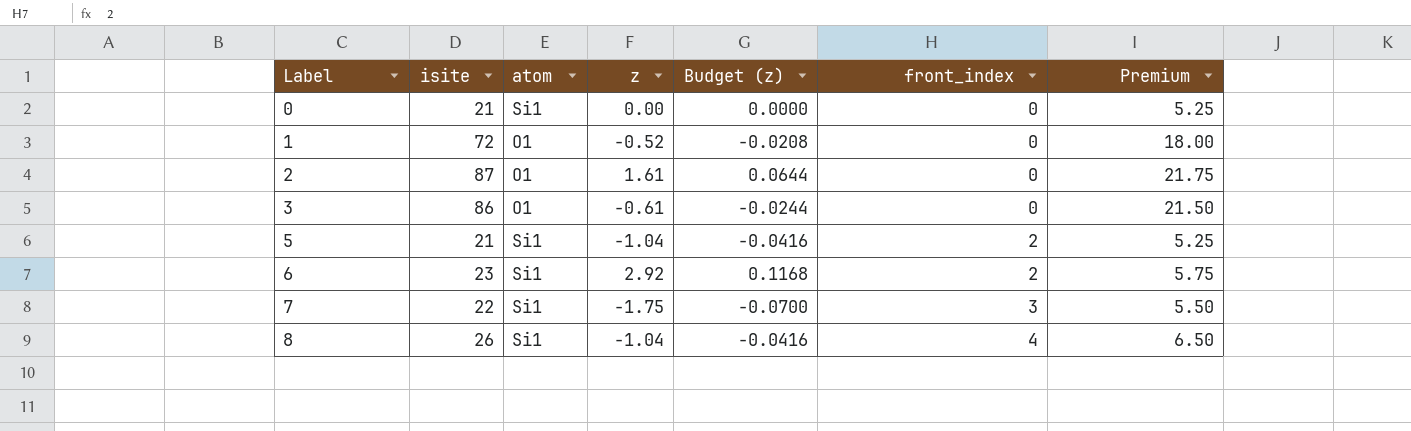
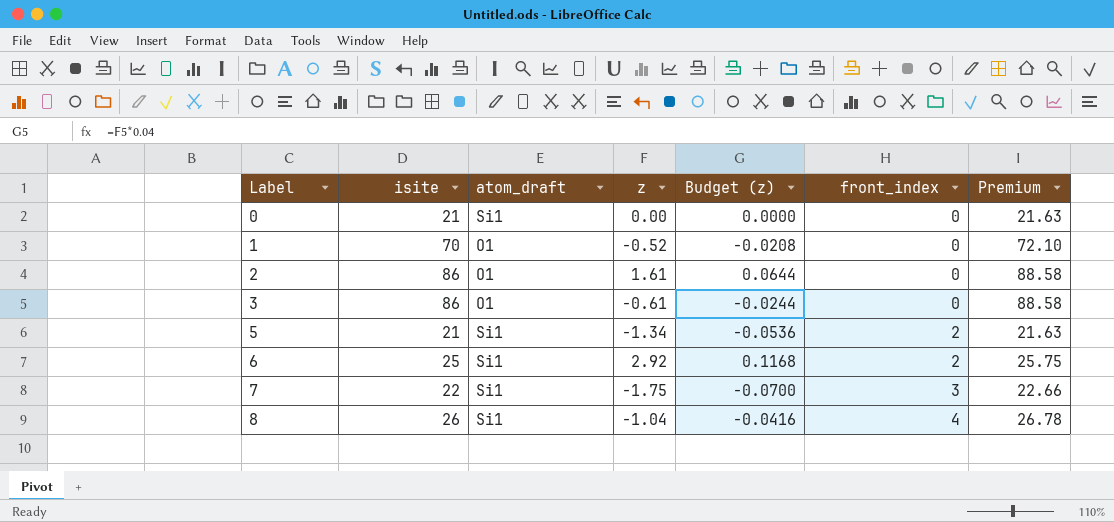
column name: atom -> atom_draft
column Premium | formula: [isite] * 0.25 -> [isite] * 1.03
1 | isite: 72 -> 70
2 | isite: 87 -> 86
5 | z: -1.04 -> -1.34
5 | Budget (z): -0.0416 -> -0.0536
6 | isite: 23 -> 25

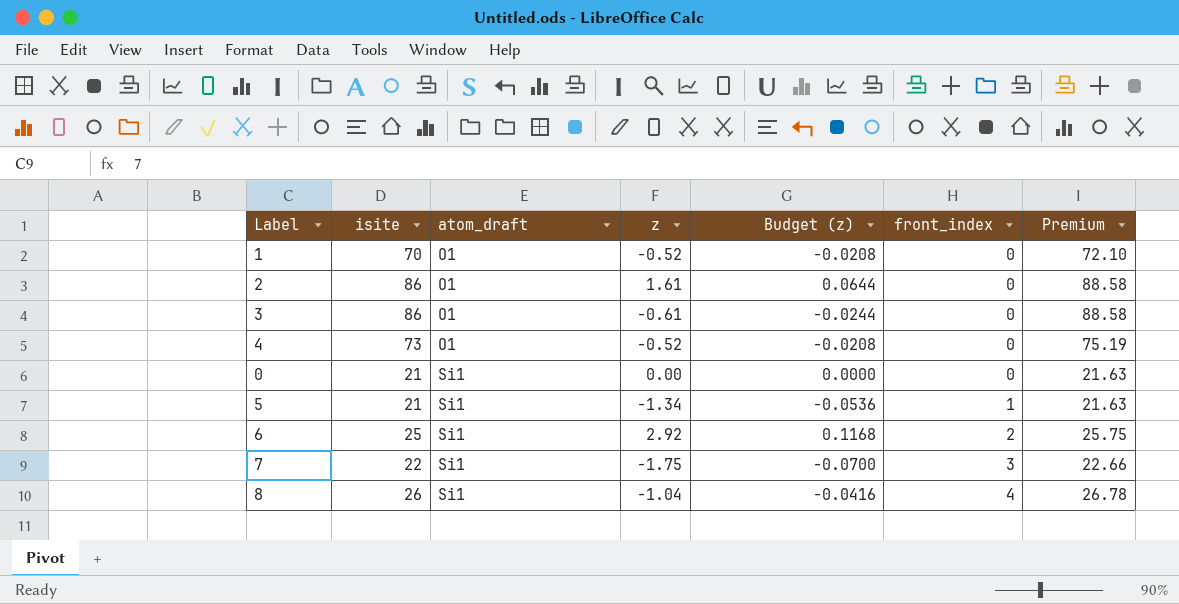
row order: Label ascending -> atom_draft ascending
row 4: none -> 73 | O1 | -0.52 | -0.0208 | 0 | 75.19
5 | front_index: 2 -> 1

